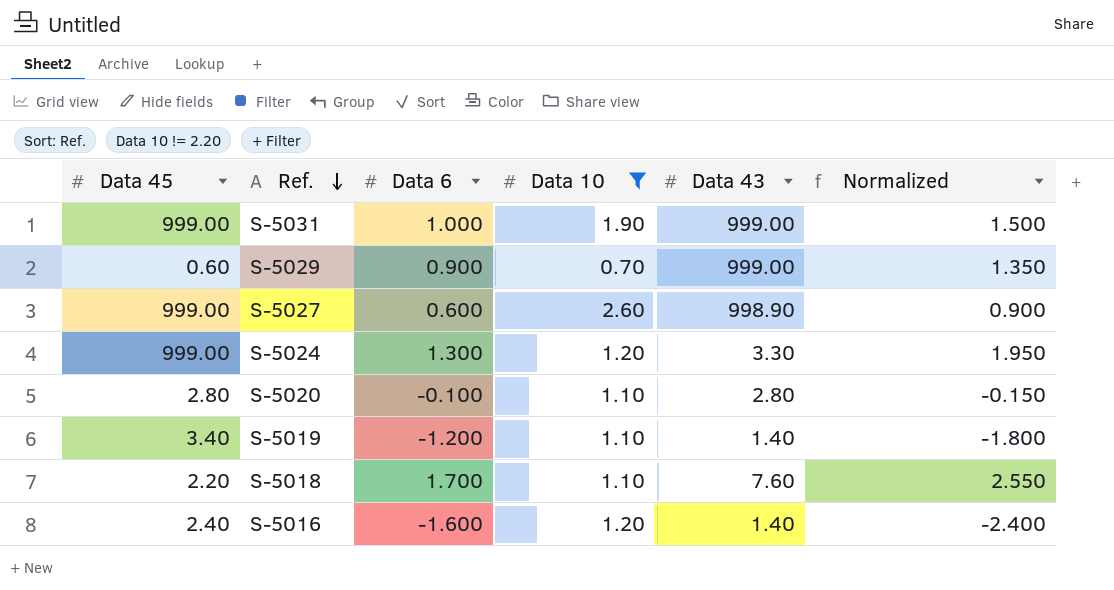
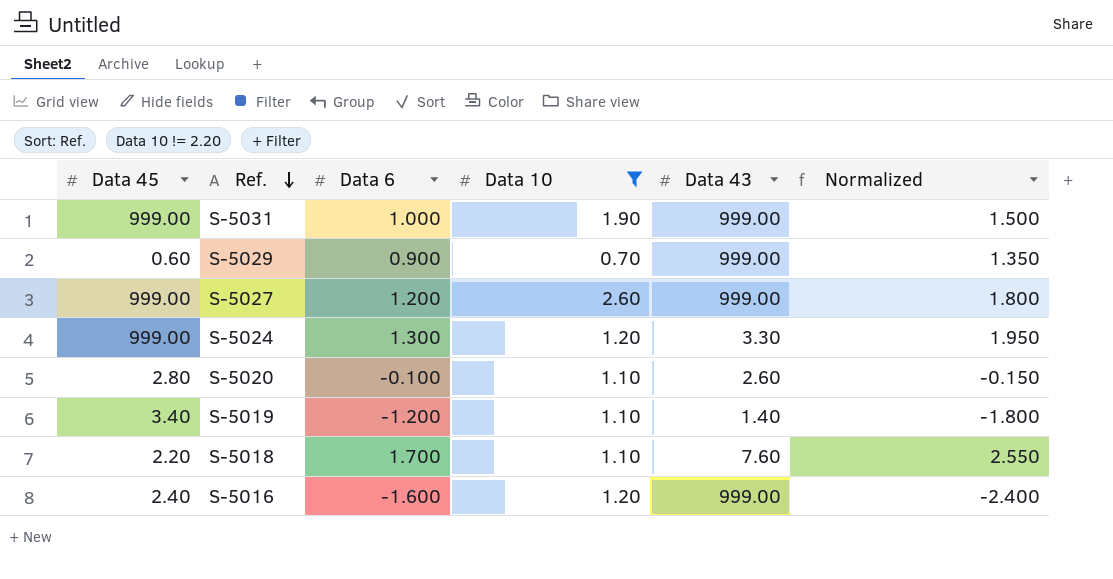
S-5027 | Data 6: 0.600 -> 1.200
S-5027 | Data 43: 998.90 -> 999.00
S-5027 | Normalized: 0.900 -> 1.800
S-5020 | Data 43: 2.80 -> 2.60
S-5016 | Data 43: 1.40 -> 999.00

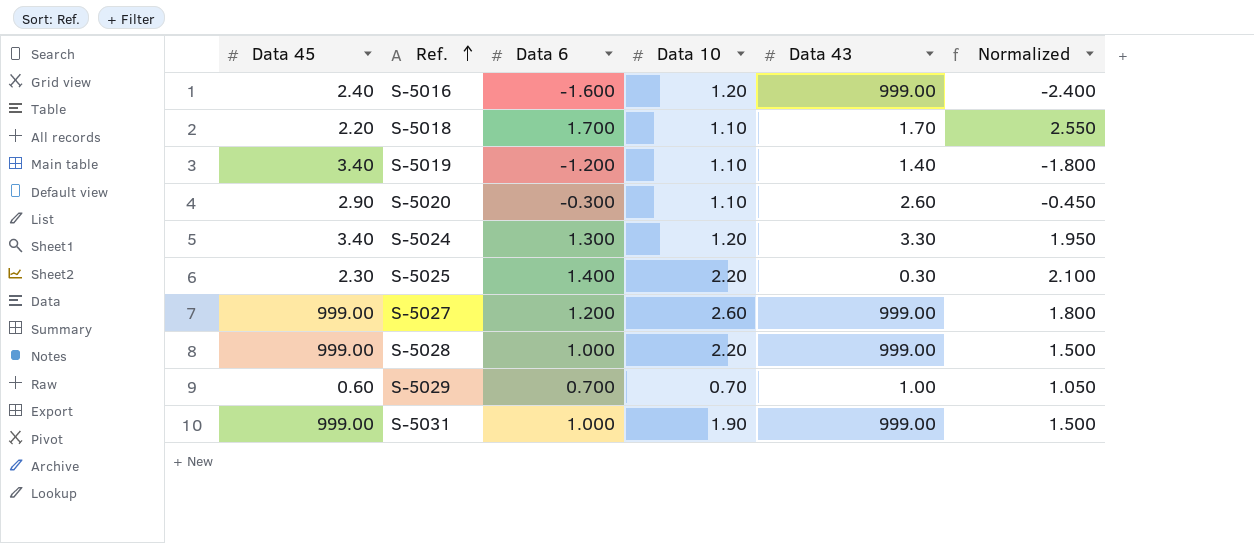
filter: Data 10 != 2.20 -> none
row order: Ref. descending -> Ref. ascending
S-5018 | Data 43: 7.60 -> 1.70
S-5020 | Data 45: 2.80 -> 2.90
S-5020 | Data 6: -0.100 -> -0.300
S-5020 | Normalized: -0.150 -> -0.450
S-5024 | Data 45: 999.00 -> 3.40
S-5029 | Data 6: 0.900 -> 0.700
S-5029 | Data 43: 999.00 -> 1.00
S-5029 | Normalized: 1.350 -> 1.050

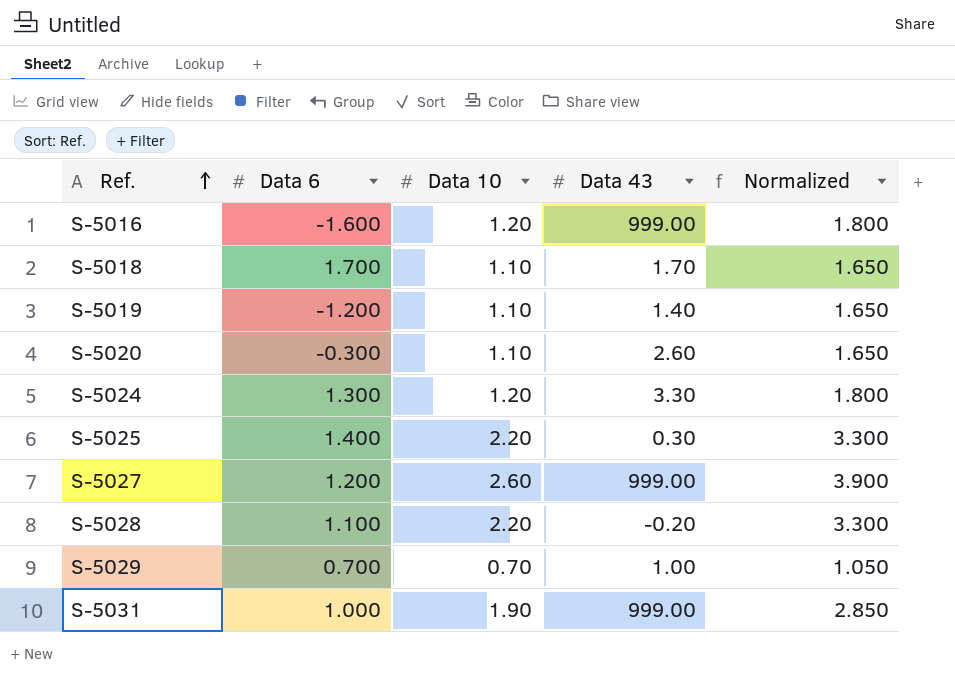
column Data 45 | position: 1 -> none
column Normalized | formula: [Data 6] * 1.5 -> [Data 10] * 1.5
S-5028 | Data 6: 1.000 -> 1.100
S-5028 | Data 43: 999.00 -> -0.20

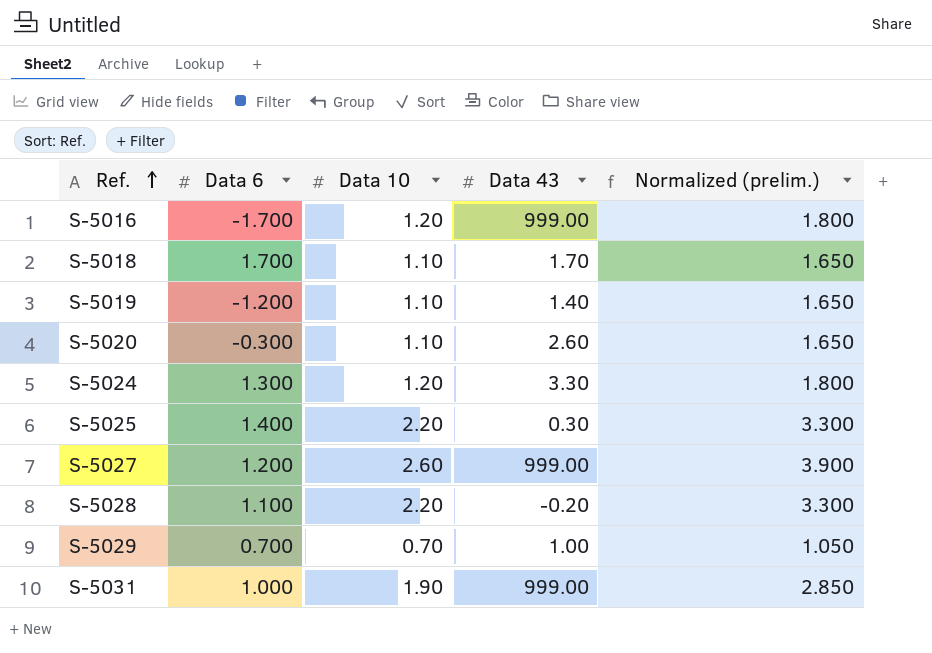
column name: Normalized -> Normalized (prelim.)
S-5016 | Data 6: -1.600 -> -1.700

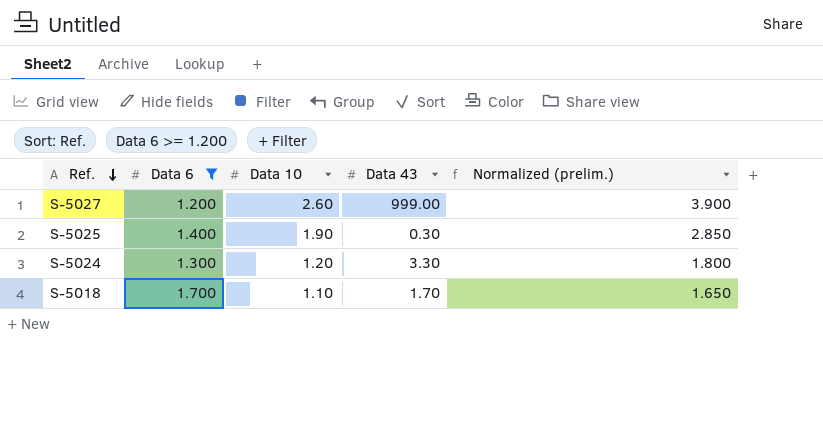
filter: none -> Data 6 >= 1.200
row order: Ref. ascending -> Ref. descending
S-5025 | Data 10: 2.20 -> 1.90
S-5025 | Normalized (prelim.): 3.300 -> 2.850

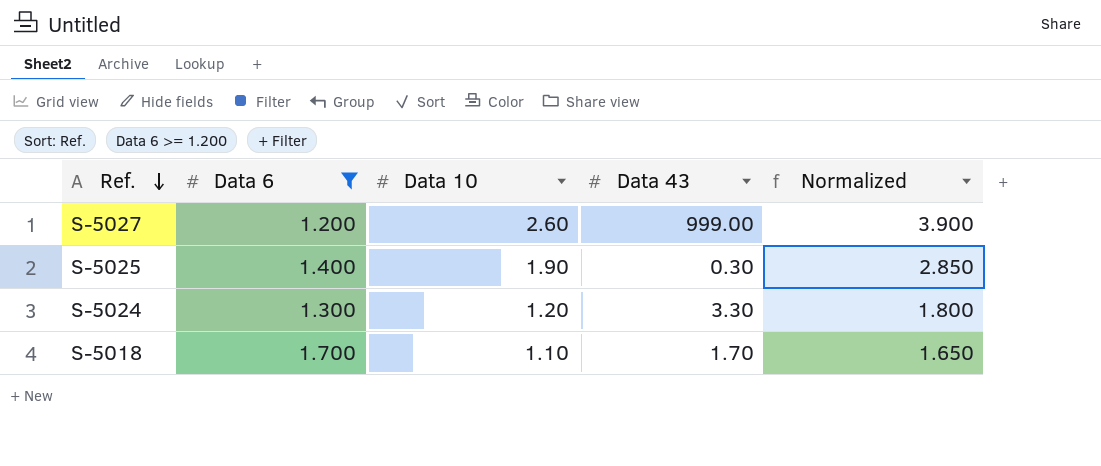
column name: Normalized (prelim.) -> Normalized

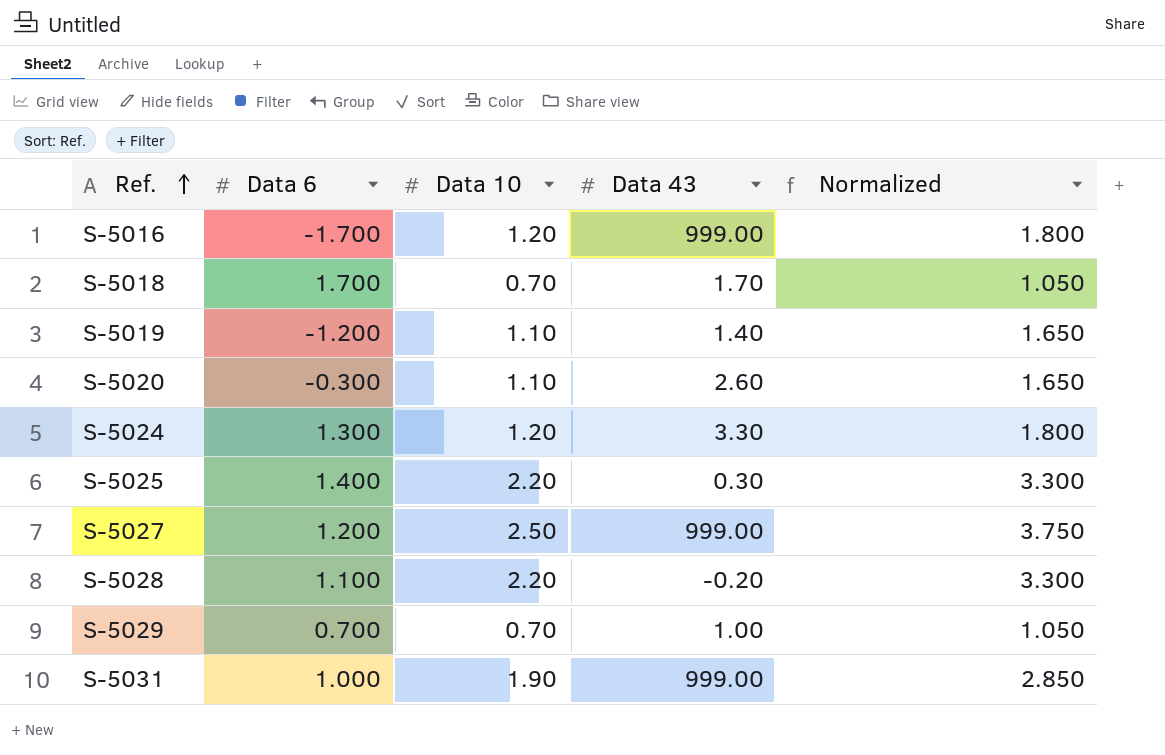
filter: Data 6 >= 1.200 -> none
row order: Ref. descending -> Ref. ascending
S-5018 | Data 10: 1.10 -> 0.70
S-5018 | Normalized: 1.650 -> 1.050
S-5025 | Data 10: 1.90 -> 2.20
S-5025 | Normalized: 2.850 -> 3.300
S-5027 | Data 10: 2.60 -> 2.50
S-5027 | Normalized: 3.900 -> 3.750

